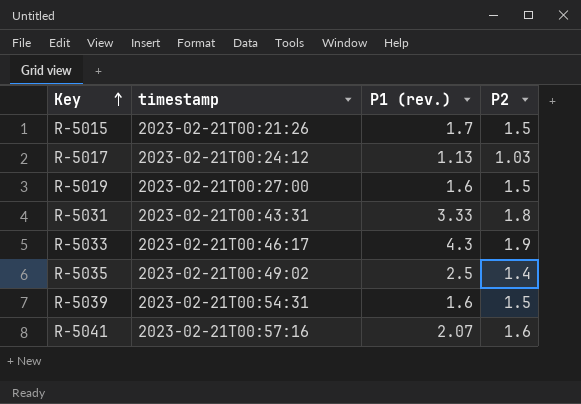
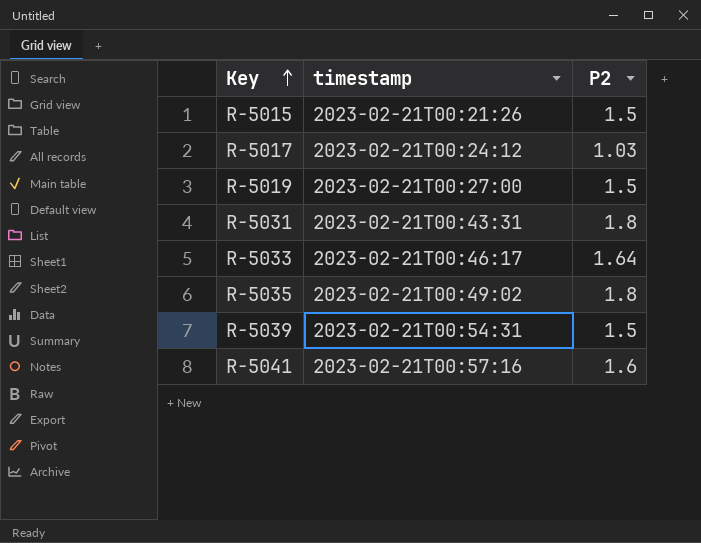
column P1 (rev.) | position: 3 -> none
R-5033 | P2: 1.9 -> 1.64
R-5035 | P2: 1.4 -> 1.8

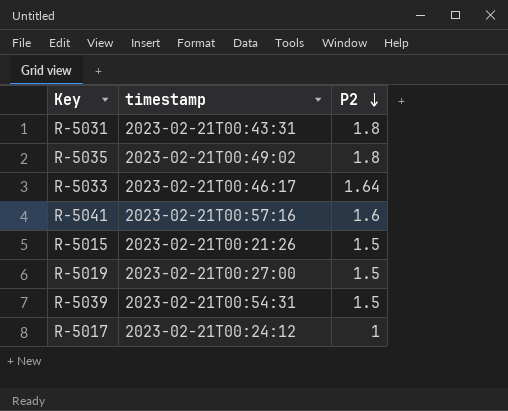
row order: Key ascending -> P2 descending
R-5017 | P2: 1.03 -> 1

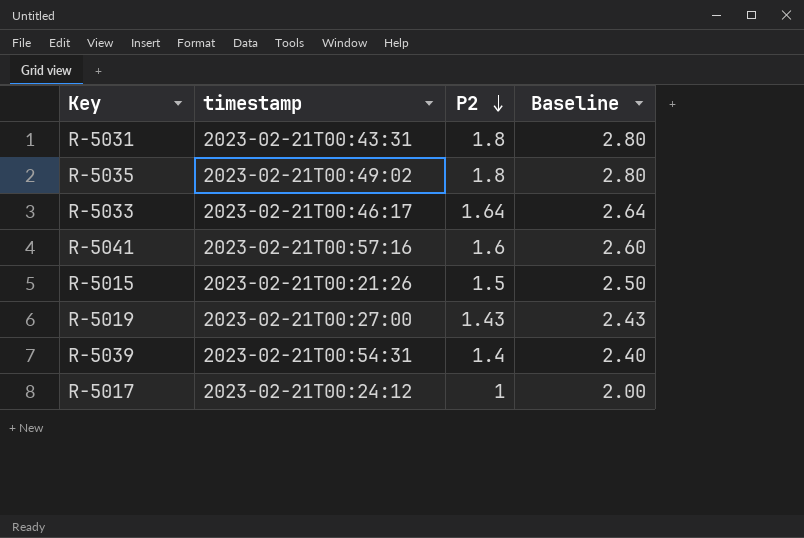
column Baseline | formula: none -> [P2] + 1
R-5019 | P2: 1.5 -> 1.43
R-5039 | P2: 1.5 -> 1.4

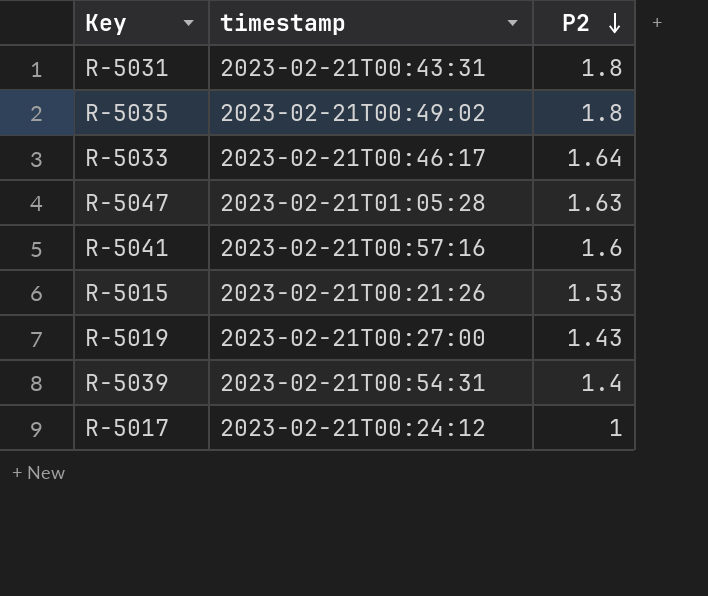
column Baseline | formula: [P2] + 1 -> none
row R-5047: none -> 2023-02-21T01:05:28 | 1.63
R-5015 | P2: 1.5 -> 1.53

